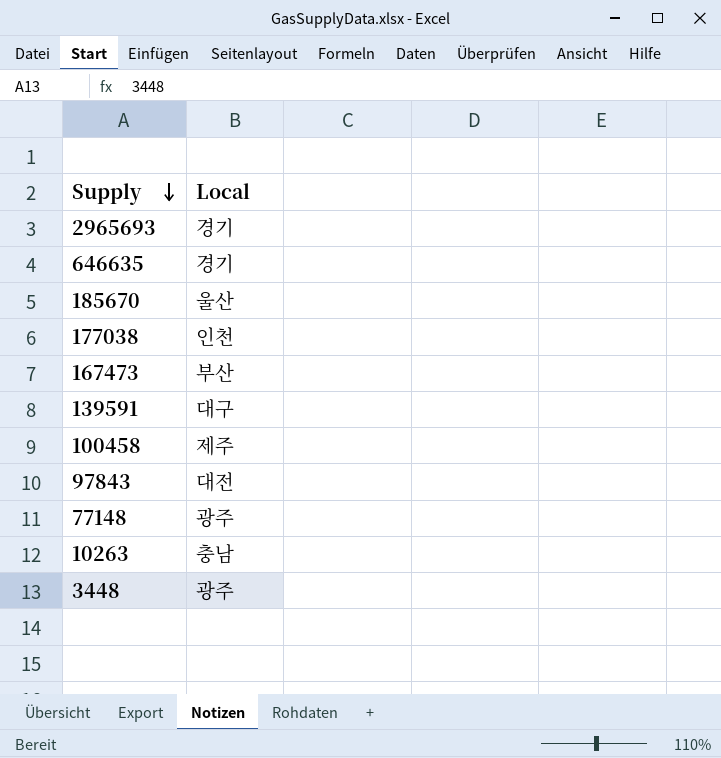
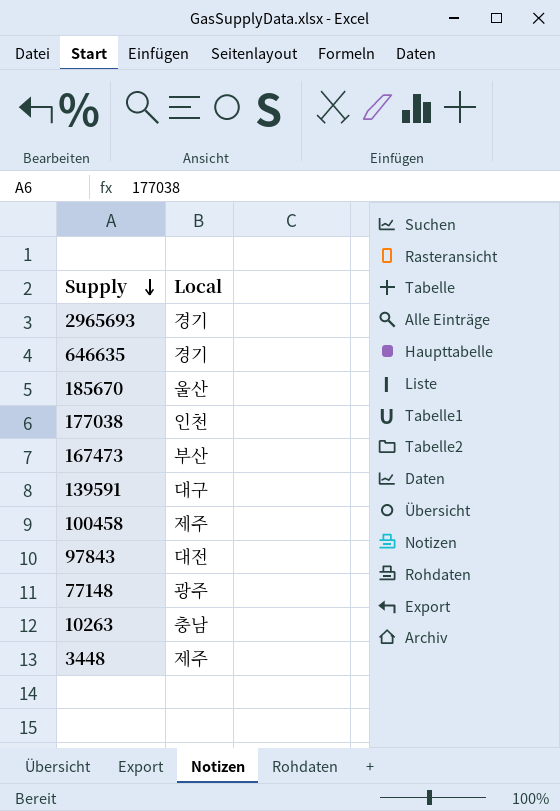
3448 | Local: 광주 -> 제주

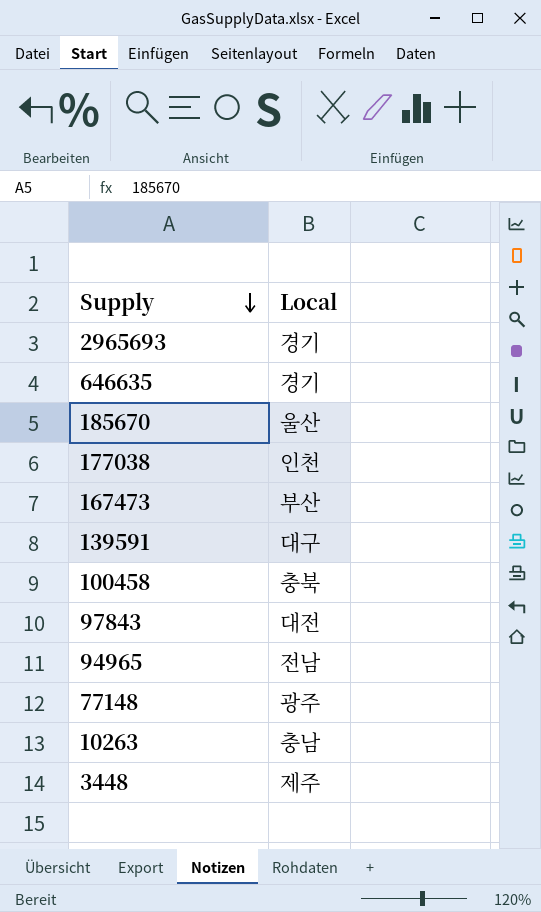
100458 | Local: 제주 -> 충북
row 94965: none -> 전남

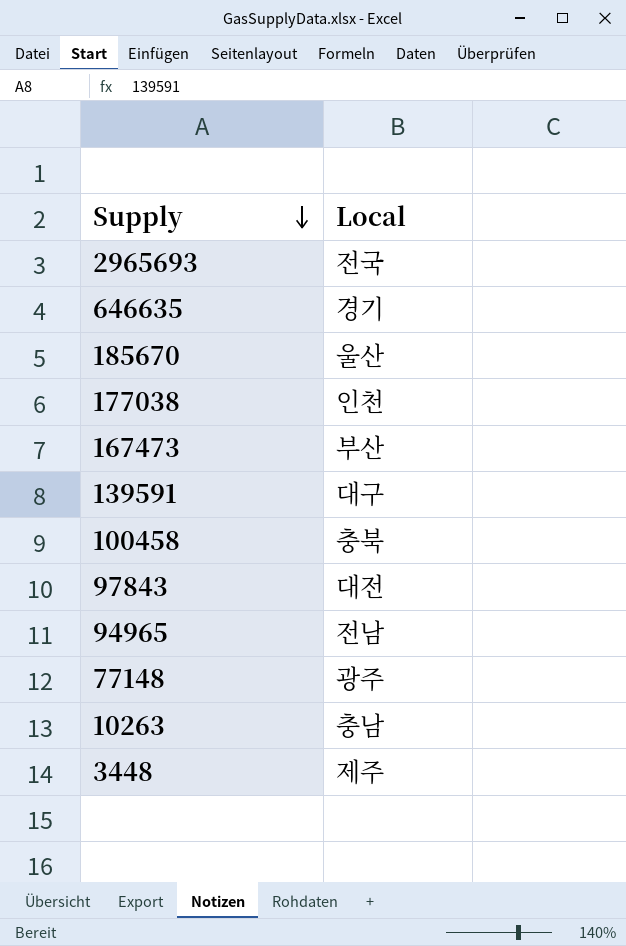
2965693 | Local: 경기 -> 전국

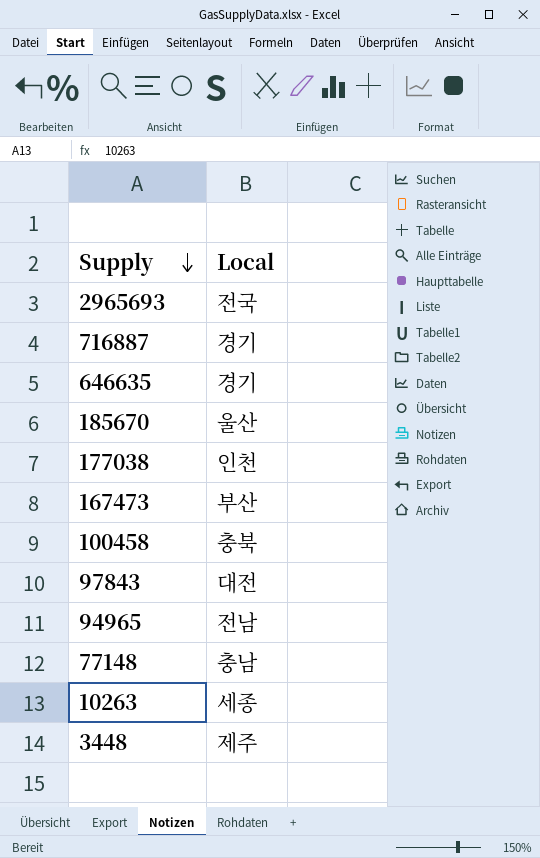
row 139591: 대구 -> none
row 716887: none -> 경기
77148 | Local: 광주 -> 충남
10263 | Local: 충남 -> 세종

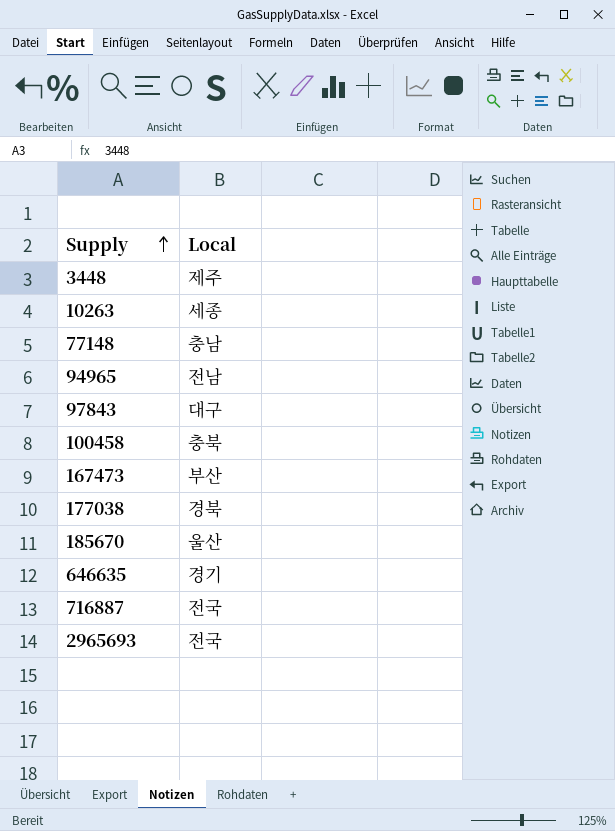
row order: Supply descending -> Supply ascending
97843 | Local: 대전 -> 대구
177038 | Local: 인천 -> 경북
716887 | Local: 경기 -> 전국

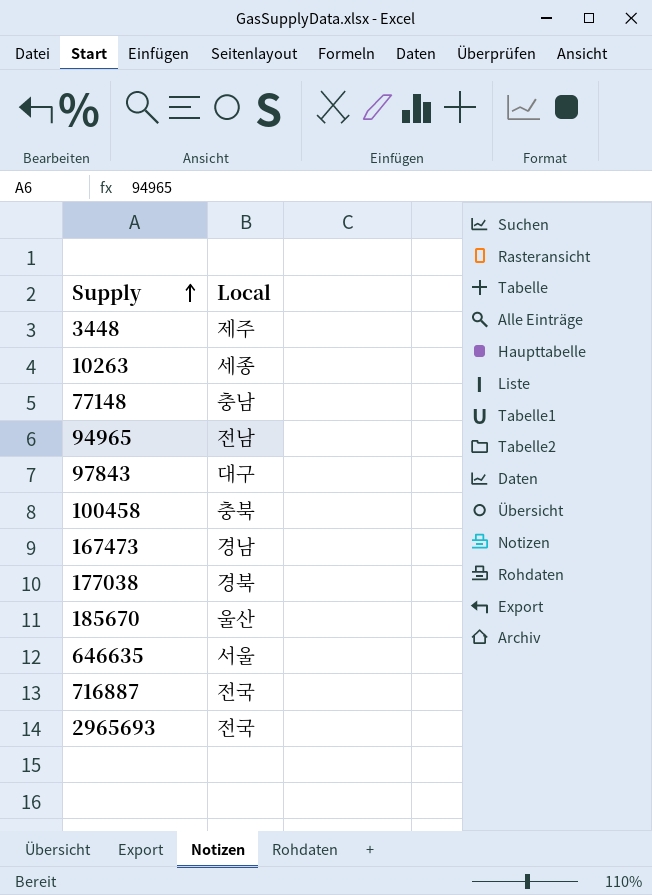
167473 | Local: 부산 -> 경남
646635 | Local: 경기 -> 서울

